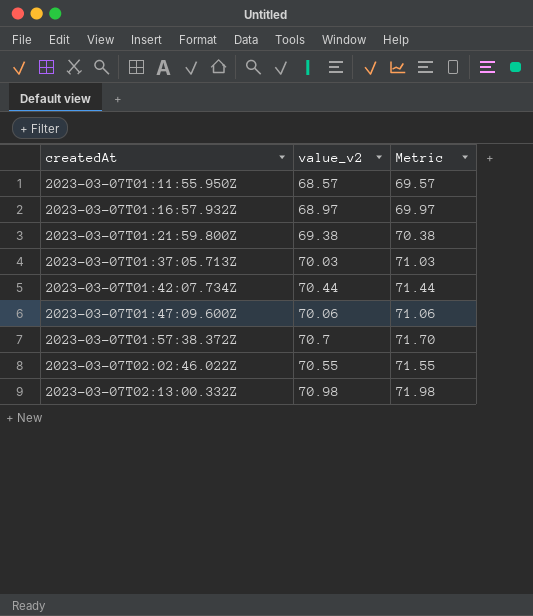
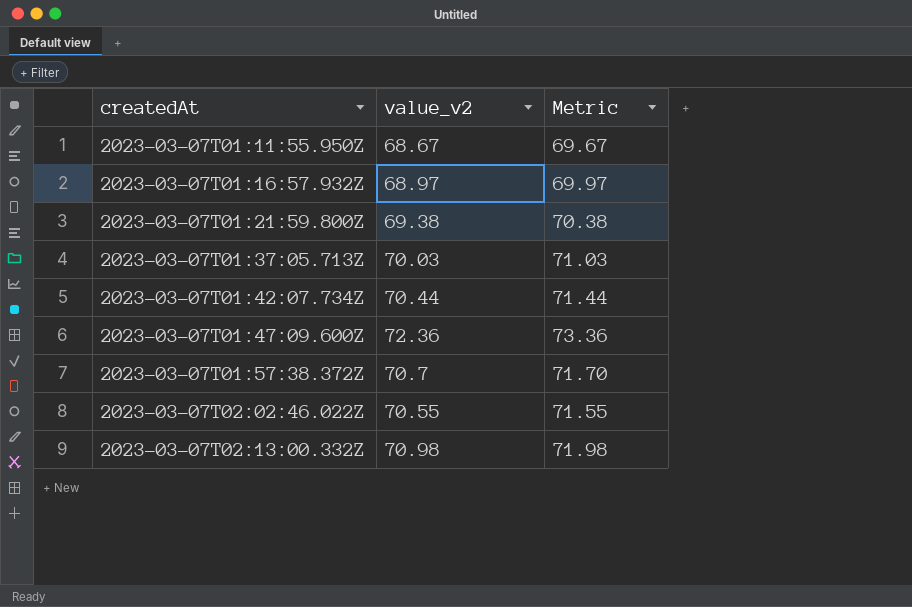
2023-03-07T01:11:55.950Z | value_v2: 68.57 -> 68.67
2023-03-07T01:11:55.950Z | Metric: 69.57 -> 69.67
2023-03-07T01:47:09.600Z | value_v2: 70.06 -> 72.36
2023-03-07T01:47:09.600Z | Metric: 71.06 -> 73.36

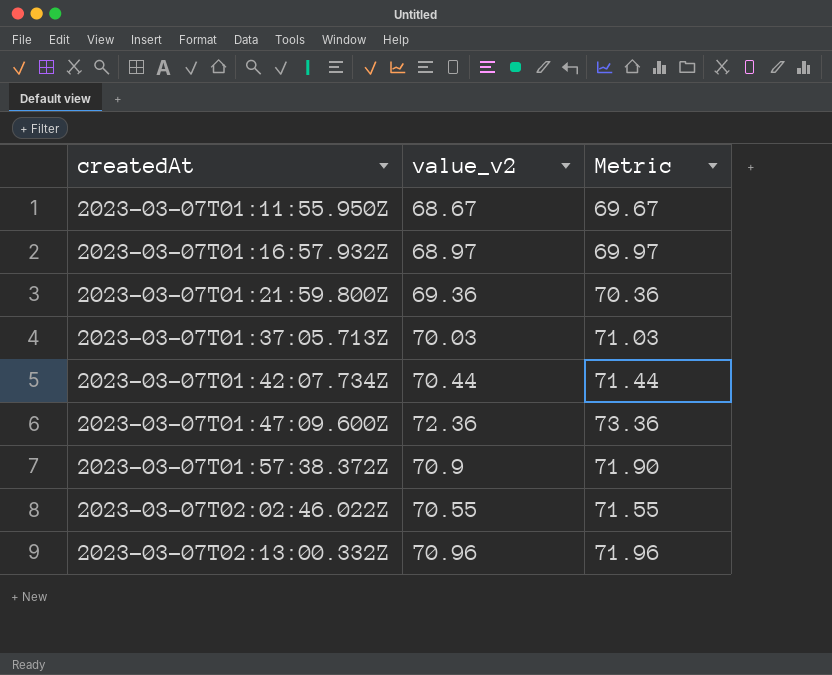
2023-03-07T01:21:59.800Z | value_v2: 69.38 -> 69.36
2023-03-07T01:21:59.800Z | Metric: 70.38 -> 70.36
2023-03-07T01:57:38.372Z | value_v2: 70.7 -> 70.9
2023-03-07T01:57:38.372Z | Metric: 71.70 -> 71.90
2023-03-07T02:13:00.332Z | value_v2: 70.98 -> 70.96
2023-03-07T02:13:00.332Z | Metric: 71.98 -> 71.96

